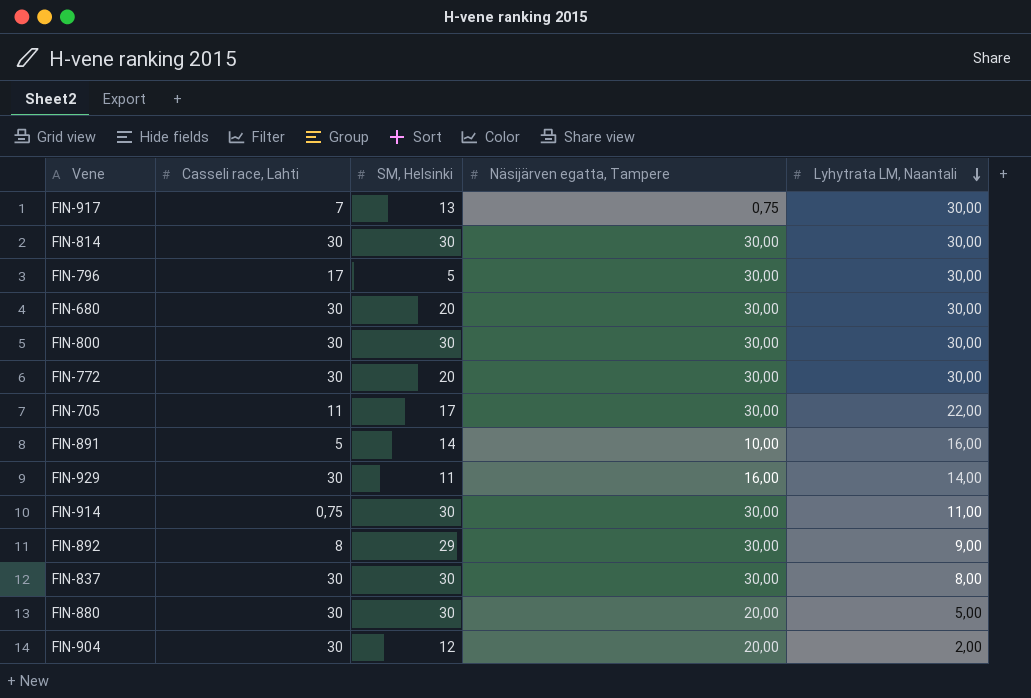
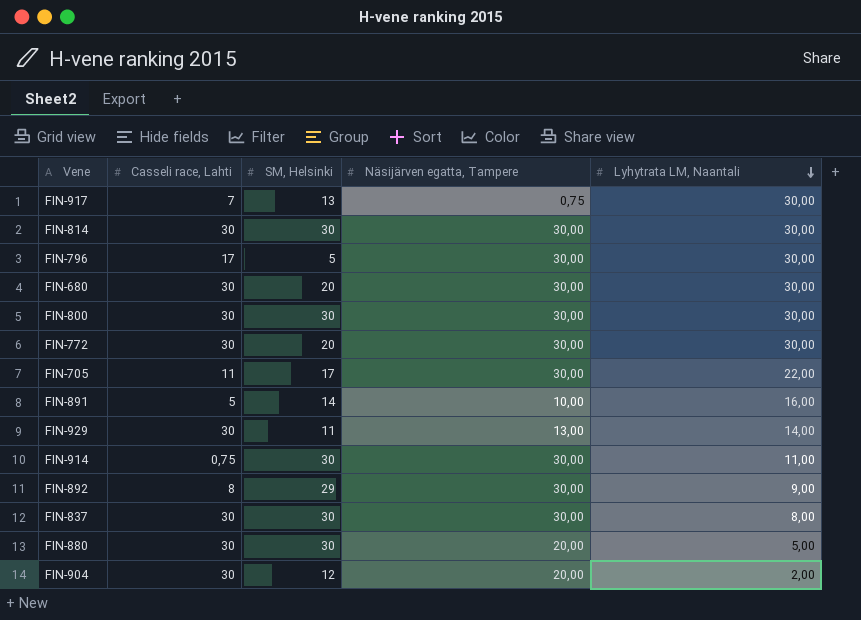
FIN-929 | Näsijärven egatta, Tampere: 16,00 -> 13,00

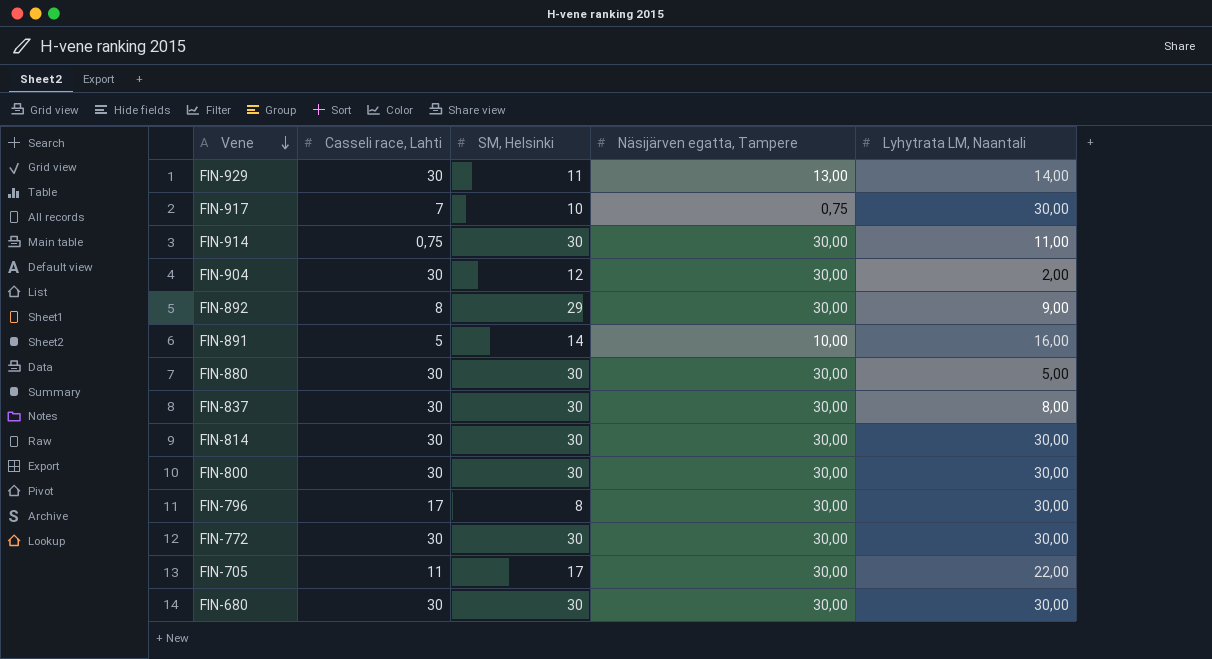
row order: Lyhytrata LM, Naantali descending -> Vene descending
FIN-917 | SM, Helsinki: 13 -> 10
FIN-904 | Näsijärven egatta, Tampere: 20,00 -> 30,00
FIN-880 | Näsijärven egatta, Tampere: 20,00 -> 30,00
FIN-796 | SM, Helsinki: 5 -> 8
FIN-772 | SM, Helsinki: 20 -> 30
FIN-680 | SM, Helsinki: 20 -> 30

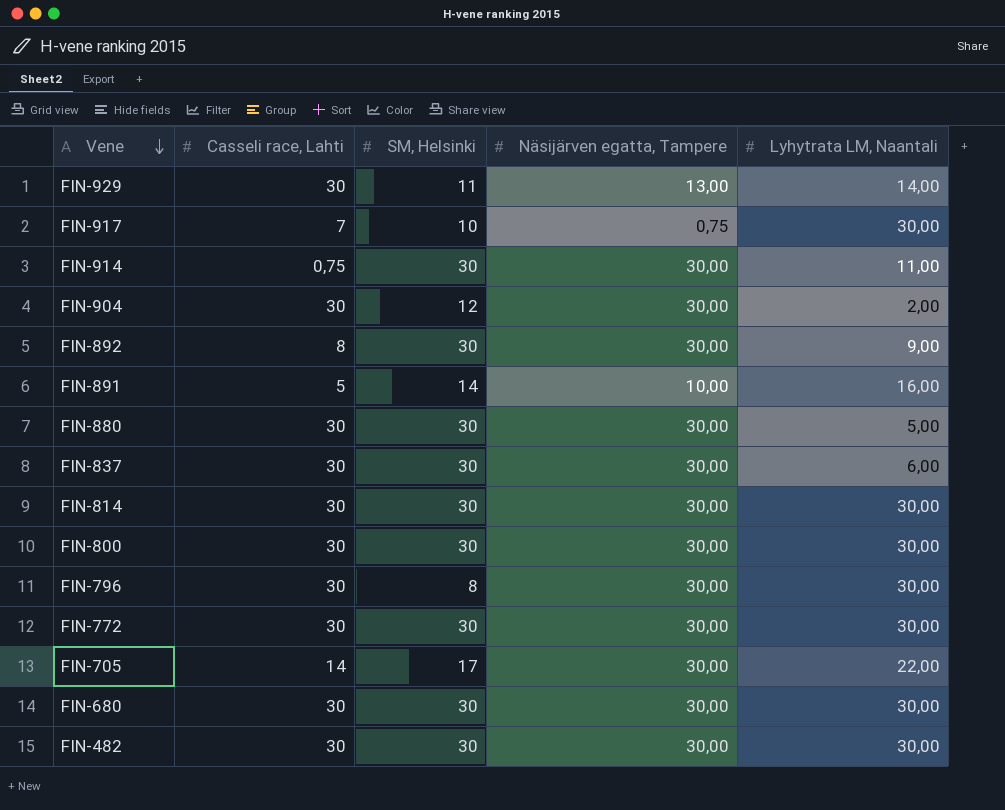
FIN-892 | SM, Helsinki: 29 -> 30
FIN-837 | Lyhytrata LM, Naantali: 8,00 -> 6,00
FIN-796 | Casseli race, Lahti: 17 -> 30
FIN-705 | Casseli race, Lahti: 11 -> 14
row FIN-482: none -> 30 | 30 | 30,00 | 30,00

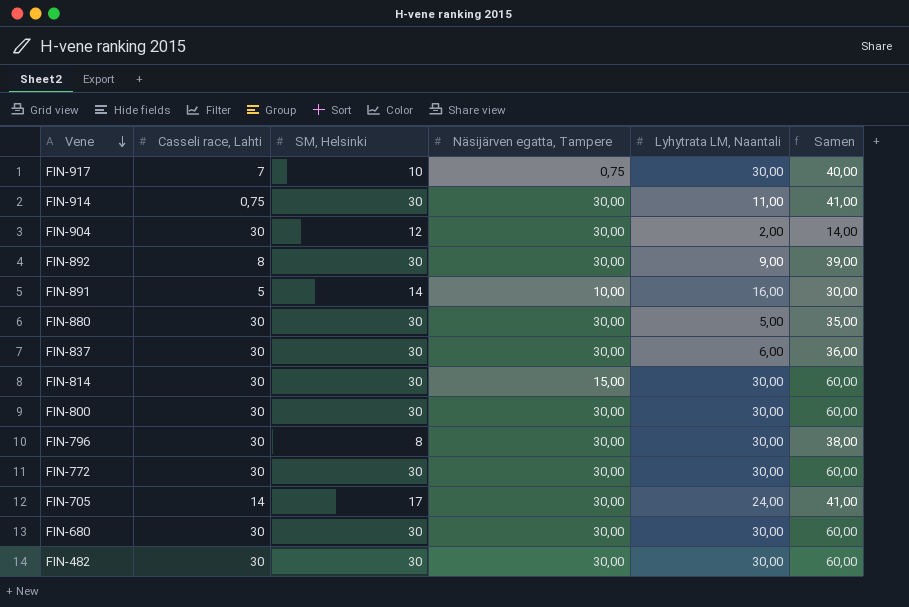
column Samen | formula: none -> [SM, Helsinki] + [Lyhytrata LM, Naantali]
row FIN-929: 30 | 11 | 13,00 | 14,00 -> none
FIN-814 | Näsijärven egatta, Tampere: 30,00 -> 15,00
FIN-705 | Lyhytrata LM, Naantali: 22,00 -> 24,00

